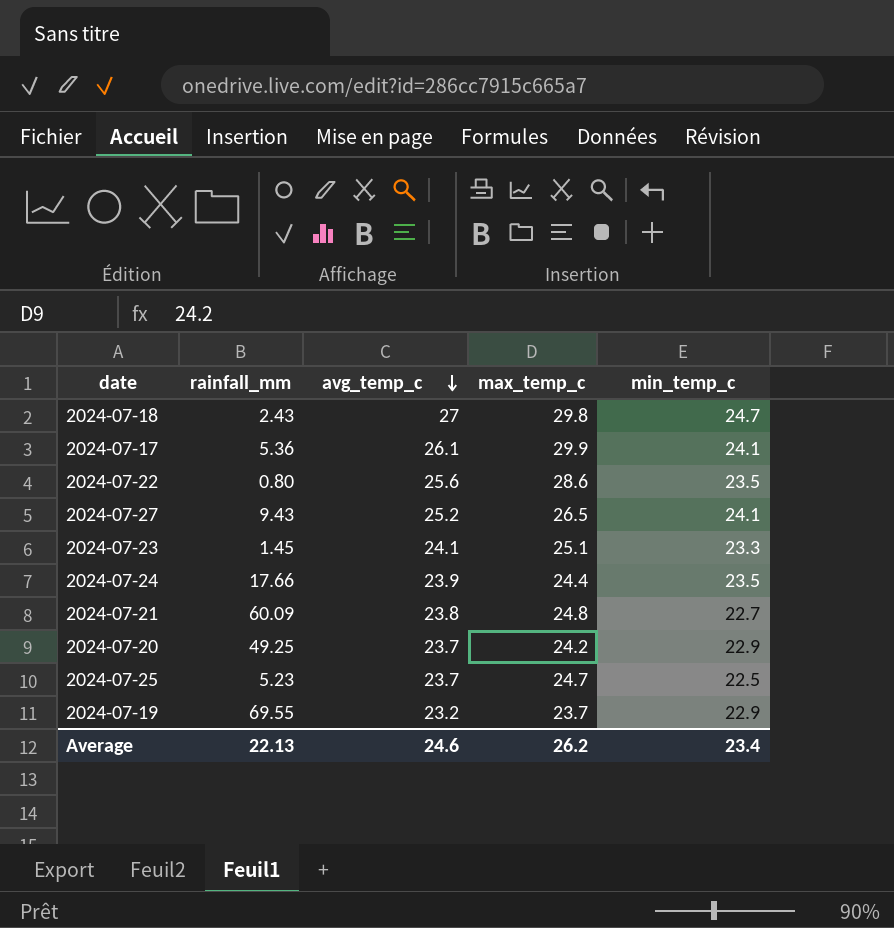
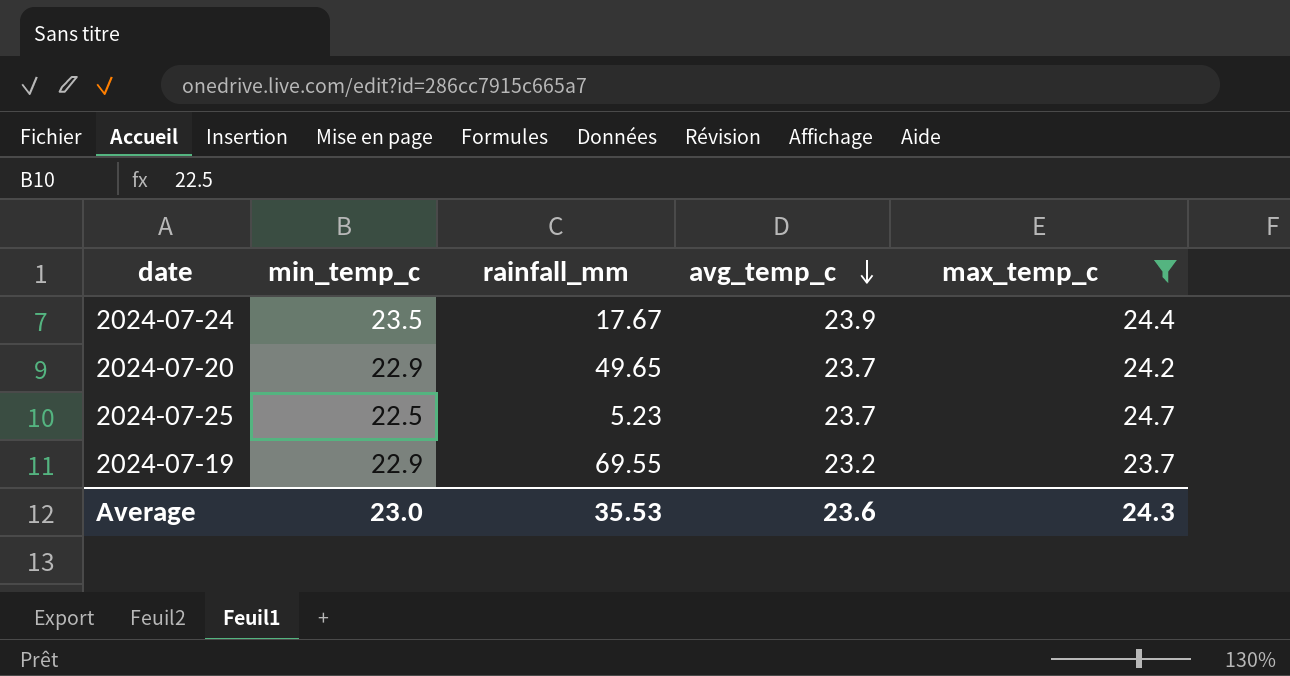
filter: none -> max_temp_c <= 24.7
column min_temp_c | position: 5 -> 2
2024-07-24 | rainfall_mm: 17.66 -> 17.67
2024-07-20 | rainfall_mm: 49.25 -> 49.65
Average | min_temp_c: 23.4 -> 23.0
Average | rainfall_mm: 22.13 -> 35.53
Average | avg_temp_c: 24.6 -> 23.6
Average | max_temp_c: 26.2 -> 24.3

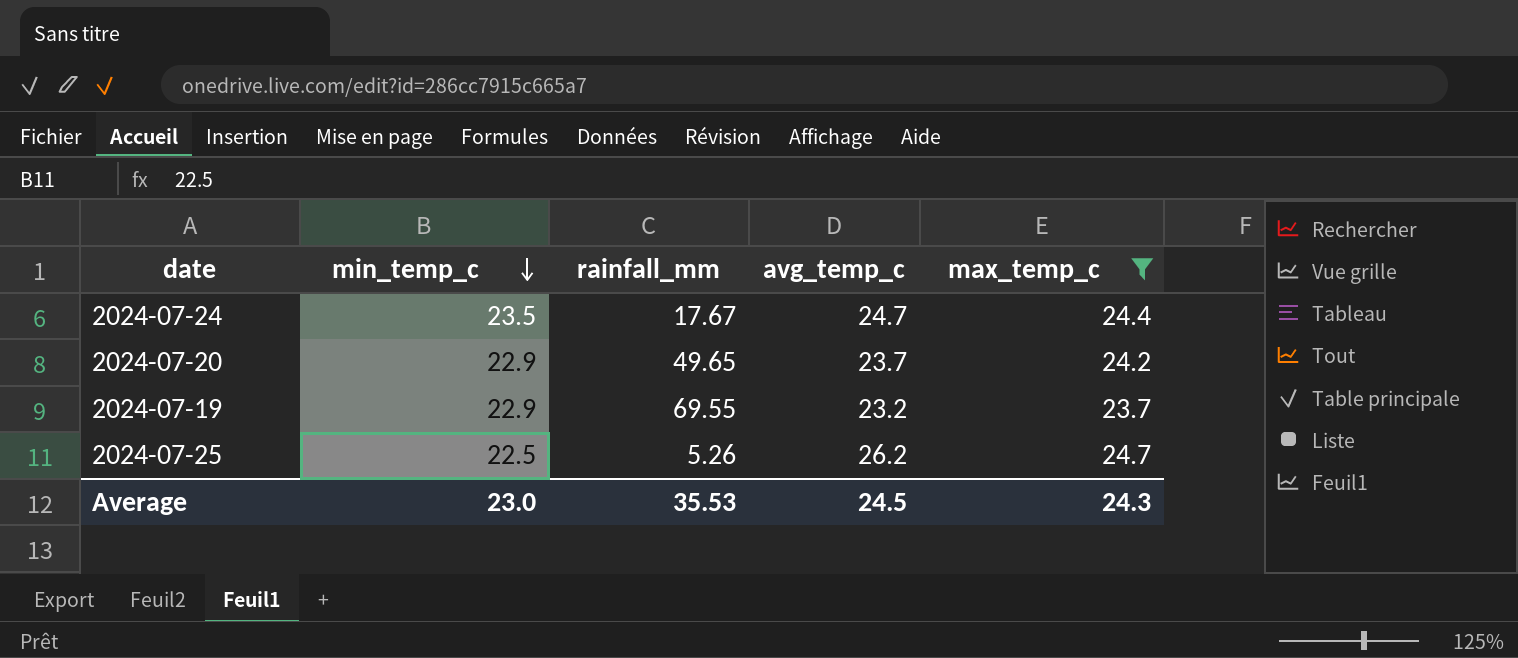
row order: avg_temp_c descending -> min_temp_c descending
2024-07-24 | avg_temp_c: 23.9 -> 24.7
2024-07-25 | rainfall_mm: 5.23 -> 5.26
2024-07-25 | avg_temp_c: 23.7 -> 26.2
Average | avg_temp_c: 23.6 -> 24.5

